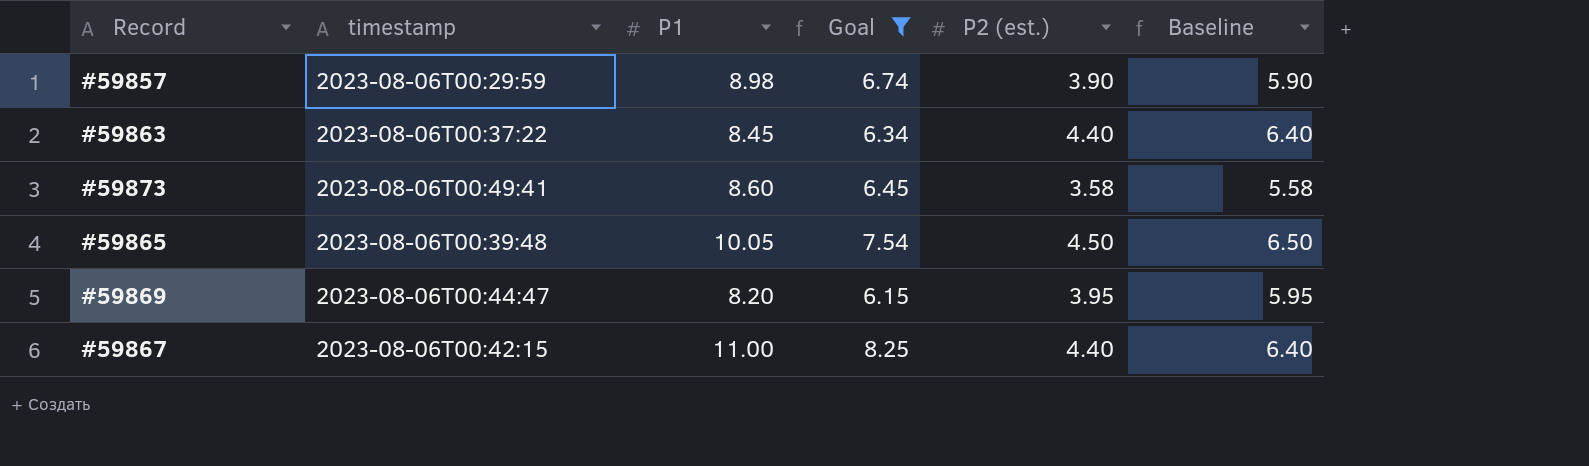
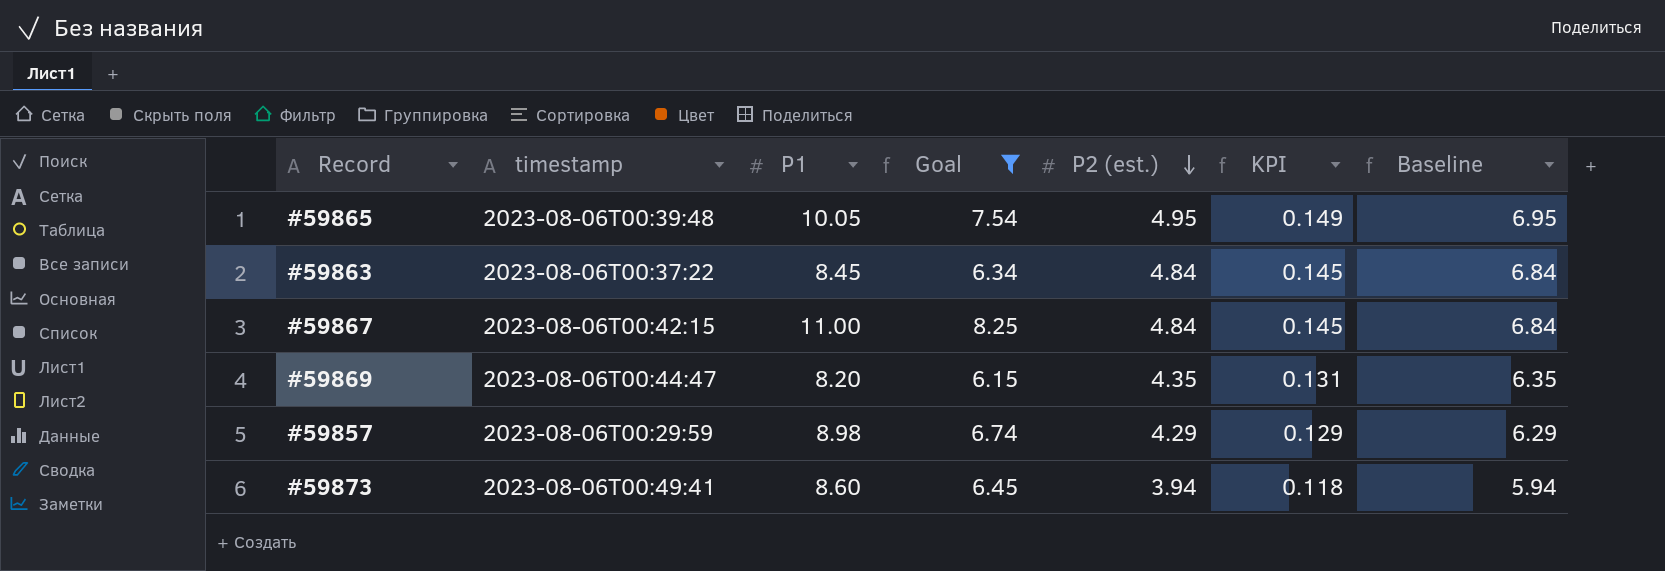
row order: none -> P2 (est.) descending
column KPI | formula: none -> [P2 (est.)] * 0.03
#59865 | P2 (est.): 4.50 -> 4.95
#59865 | Baseline: 6.50 -> 6.95
#59863 | P2 (est.): 4.40 -> 4.84
#59863 | Baseline: 6.40 -> 6.84
#59867 | P2 (est.): 4.40 -> 4.84
#59867 | Baseline: 6.40 -> 6.84
#59869 | P2 (est.): 3.95 -> 4.35
#59869 | Baseline: 5.95 -> 6.35
#59857 | P2 (est.): 3.90 -> 4.29
#59857 | Baseline: 5.90 -> 6.29
#59873 | P2 (est.): 3.58 -> 3.94
#59873 | Baseline: 5.58 -> 5.94

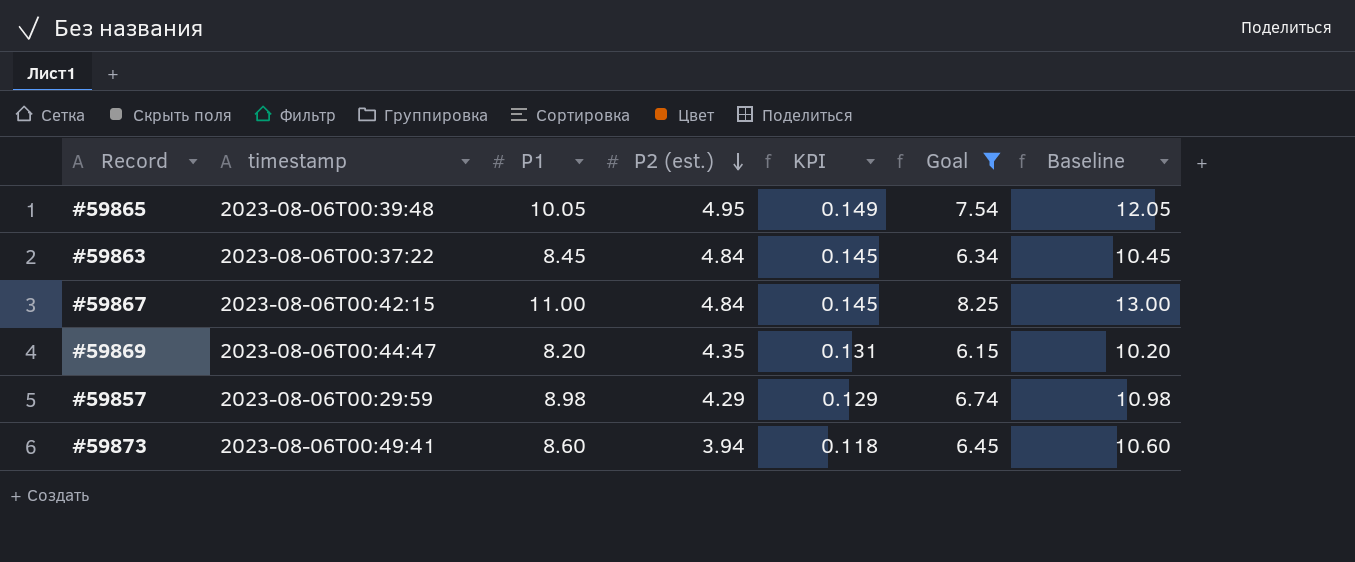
column Goal | position: 4 -> 6
column Baseline | formula: [P2 (est.)] + 2 -> [P1] + 2

